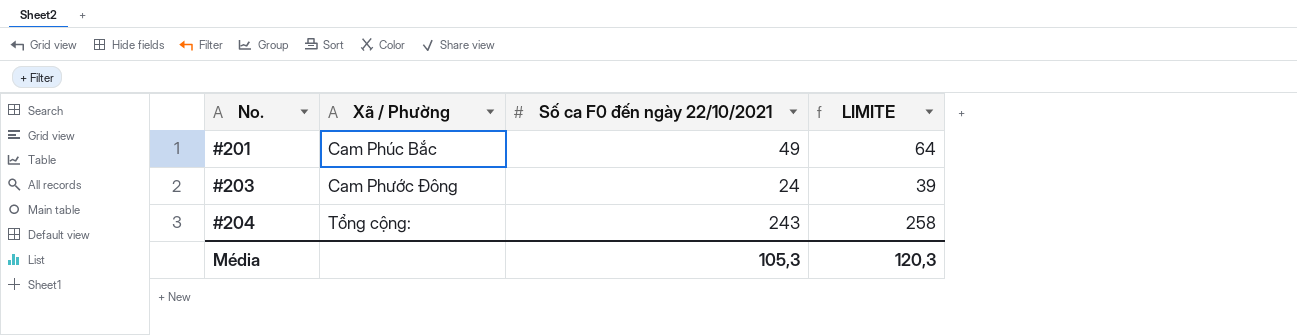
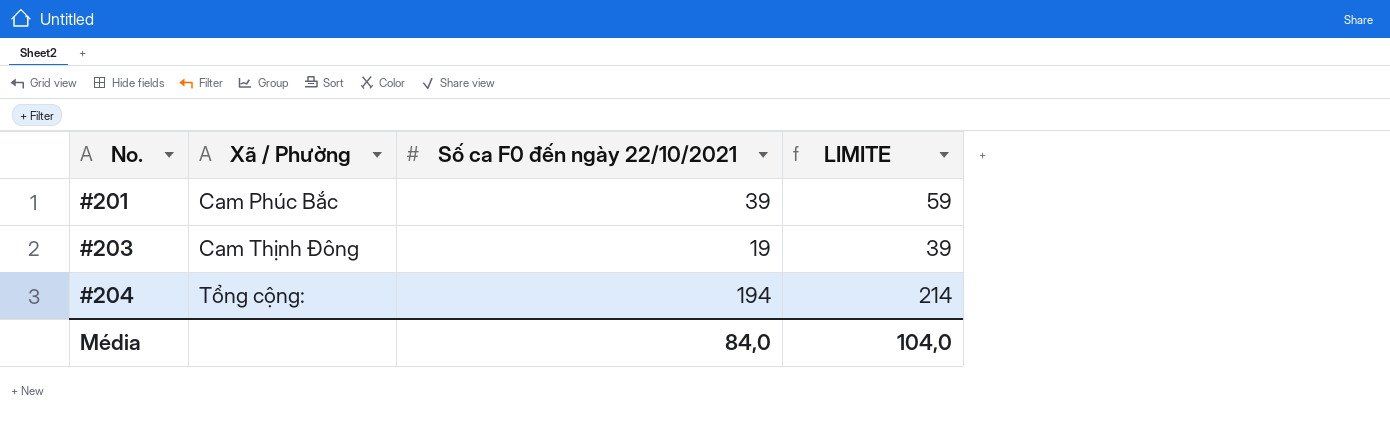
column LIMITE | formula: [Số ca F0 đến ngày 22/10/2021] + 15 -> [Số ca F0 đến ngày 22/10/2021] + 20
#201 | Số ca F0 đến ngày 22/10/2021: 49 -> 39
#203 | Xã / Phường: Cam Phước Đông -> Cam Thịnh Đông
#203 | Số ca F0 đến ngày 22/10/2021: 24 -> 19
#204 | Số ca F0 đến ngày 22/10/2021: 243 -> 194
Média | Số ca F0 đến ngày 22/10/2021: 105,3 -> 84,0
Média | LIMITE: 120,3 -> 104,0

